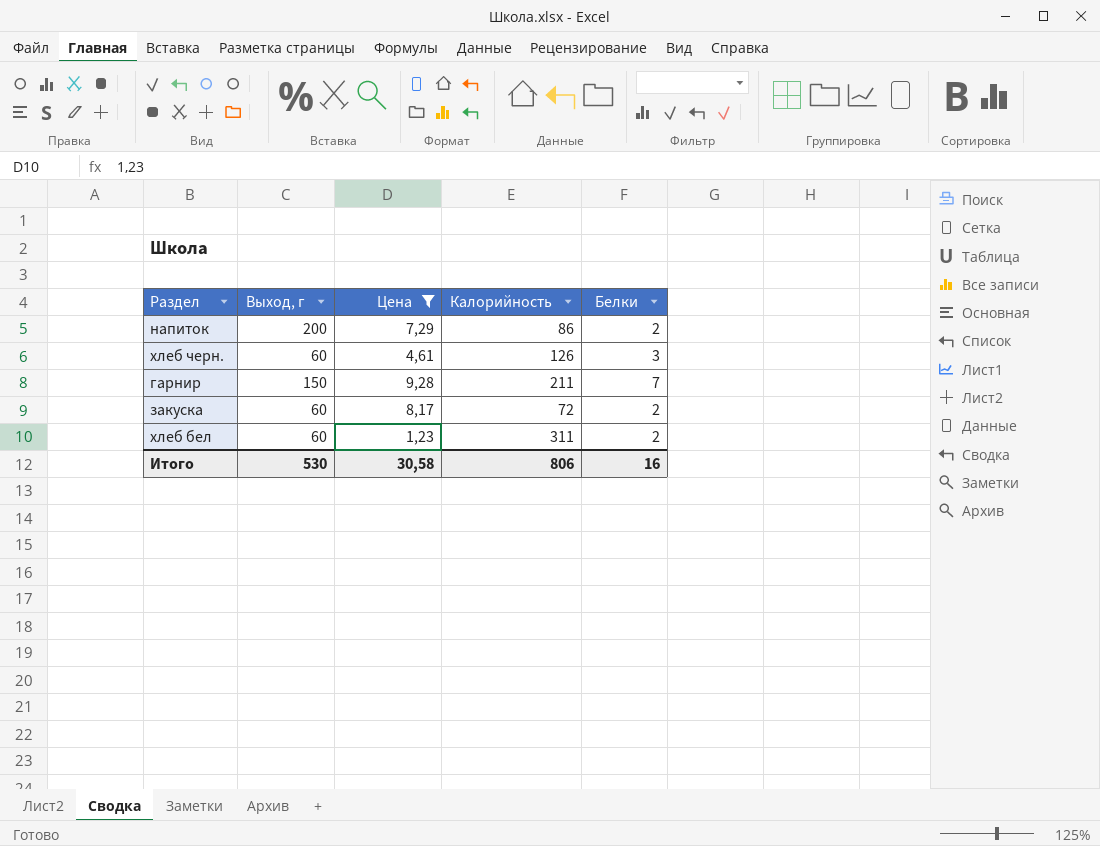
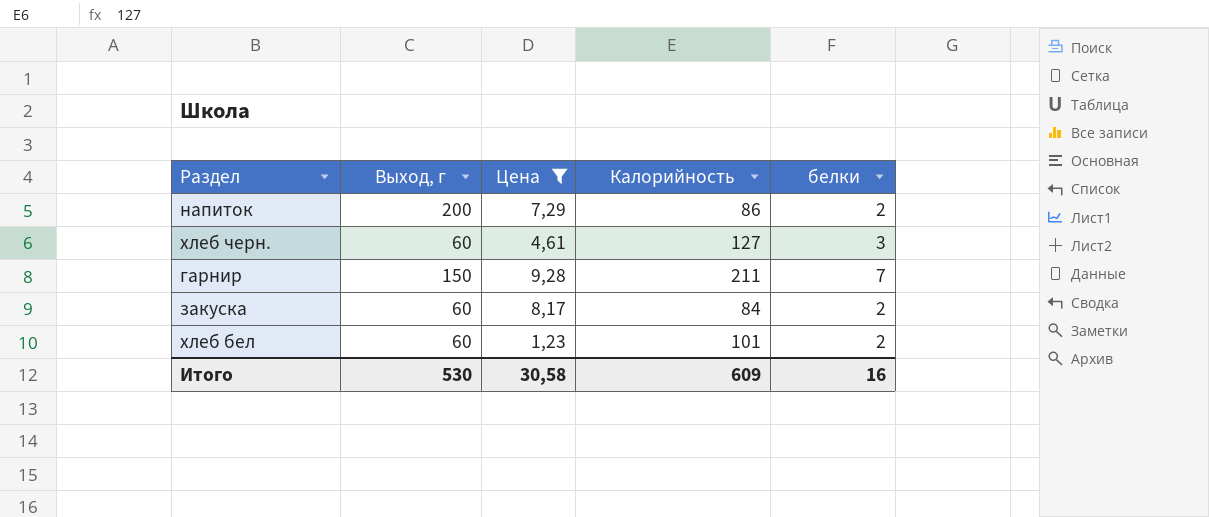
column name: Белки -> белки
хлеб черн. | Калорийность: 126 -> 127
закуска | Калорийность: 72 -> 84
хлеб бел | Калорийность: 311 -> 101
Итого | Калорийность: 806 -> 609

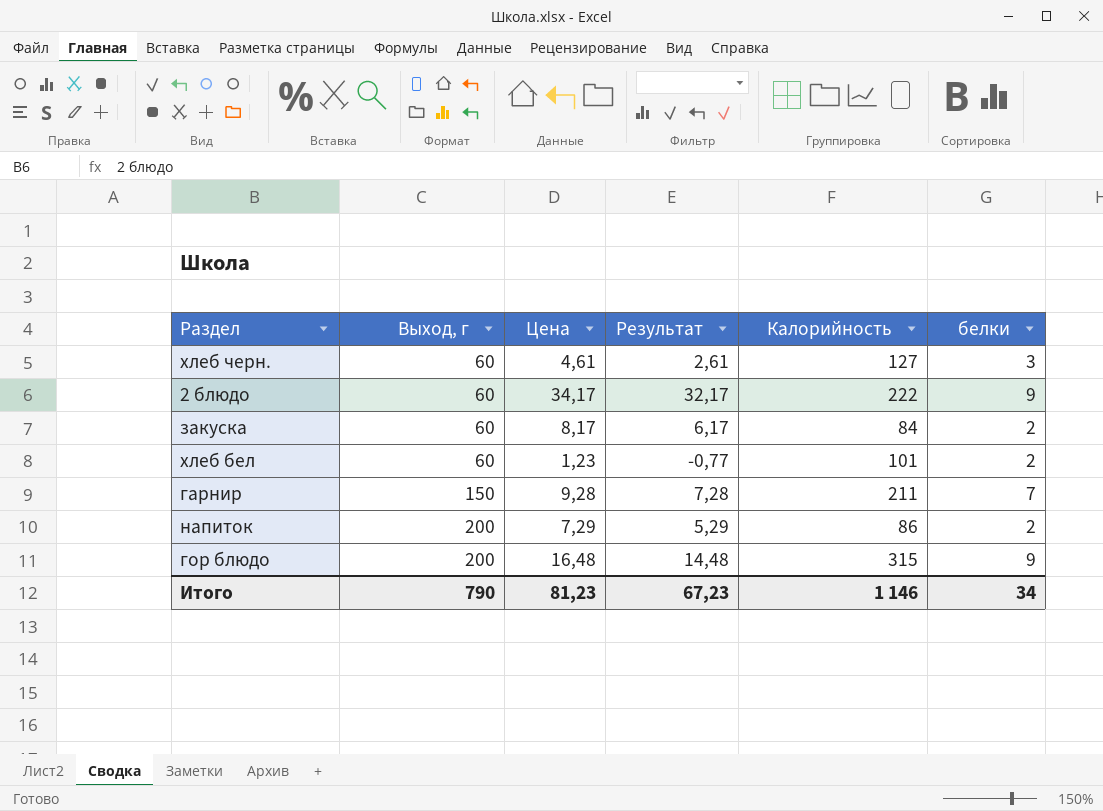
filter: Цена <= 9,28 -> none
row order: none -> Выход, г ascending
column Результат | formula: none -> [Цена] - 2
Итого | Выход, г: 530 -> 790
Итого | Цена: 30,58 -> 81,23
Итого | Калорийность: 609 -> 1 146
Итого | белки: 16 -> 34

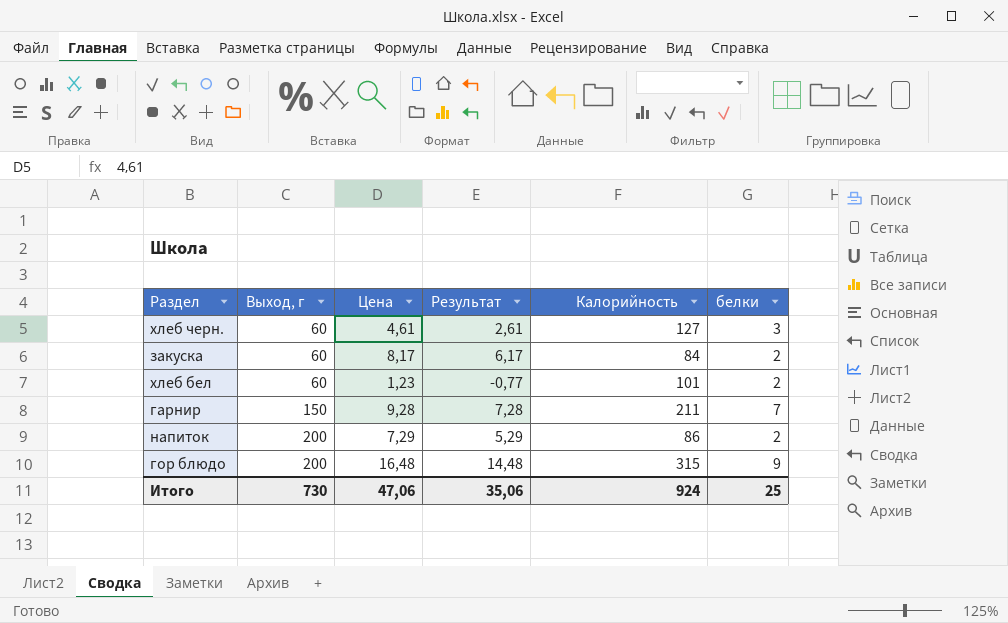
row 2 блюдо: 60 | 34,17 | 32,17 | 222 | 9 -> none
Итого | Выход, г: 790 -> 730
Итого | Цена: 81,23 -> 47,06
Итого | Результат: 67,23 -> 35,06
Итого | Калорийность: 1 146 -> 924
Итого | белки: 34 -> 25

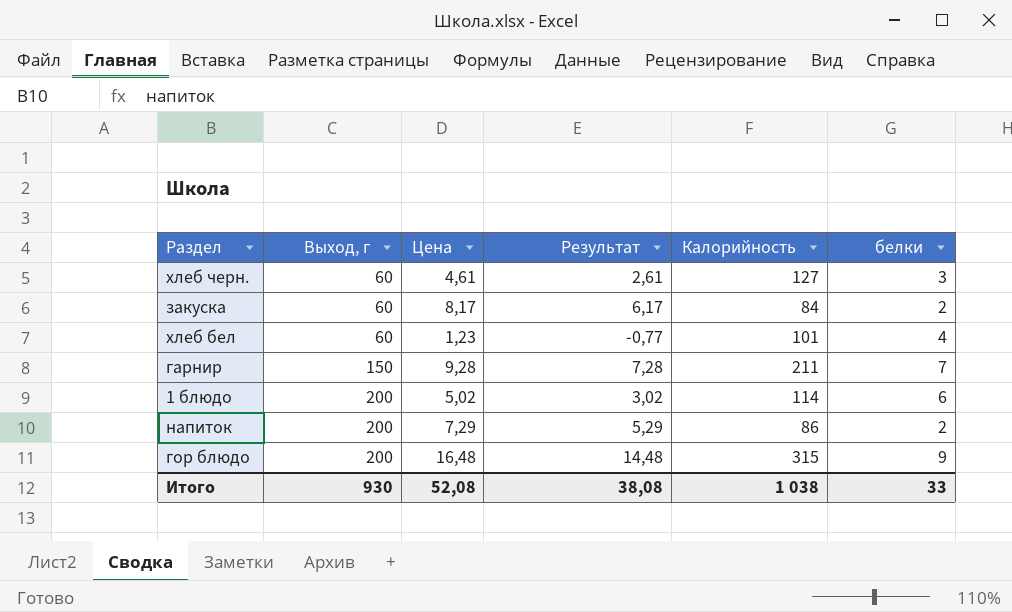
хлеб бел | белки: 2 -> 4
row 1 блюдо: none -> 200 | 5,02 | 3,02 | 114 | 6
Итого | Выход, г: 730 -> 930
Итого | Цена: 47,06 -> 52,08
Итого | Результат: 35,06 -> 38,08
Итого | Калорийность: 924 -> 1 038
Итого | белки: 25 -> 33

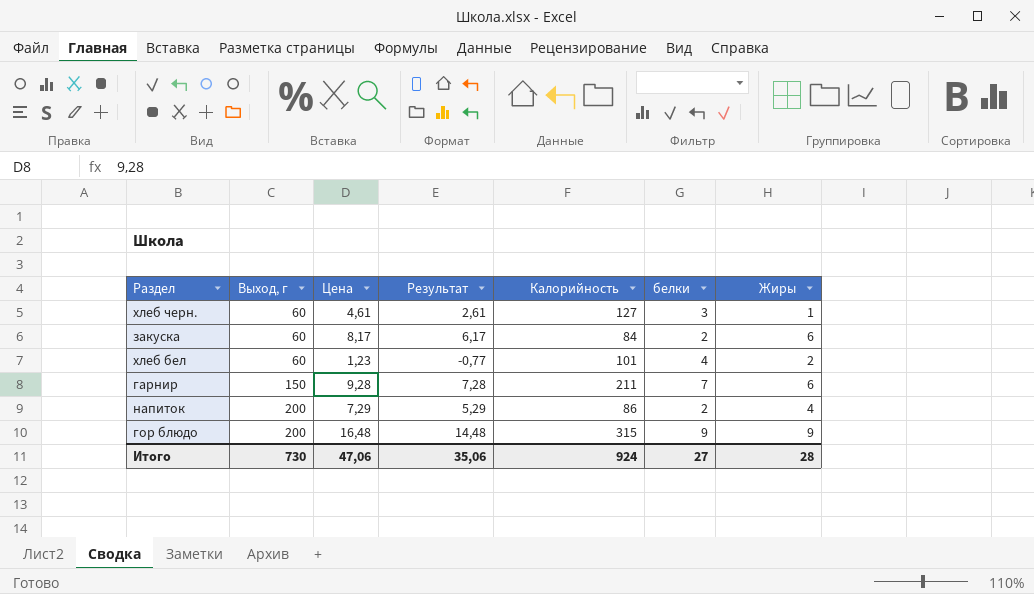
column Жиры | position: none -> 7
row 1 блюдо: 200 | 5,02 | 3,02 | 114 | 6 -> none
Итого | Выход, г: 930 -> 730
Итого | Цена: 52,08 -> 47,06
Итого | Результат: 38,08 -> 35,06
Итого | Калорийность: 1 038 -> 924
Итого | белки: 33 -> 27

